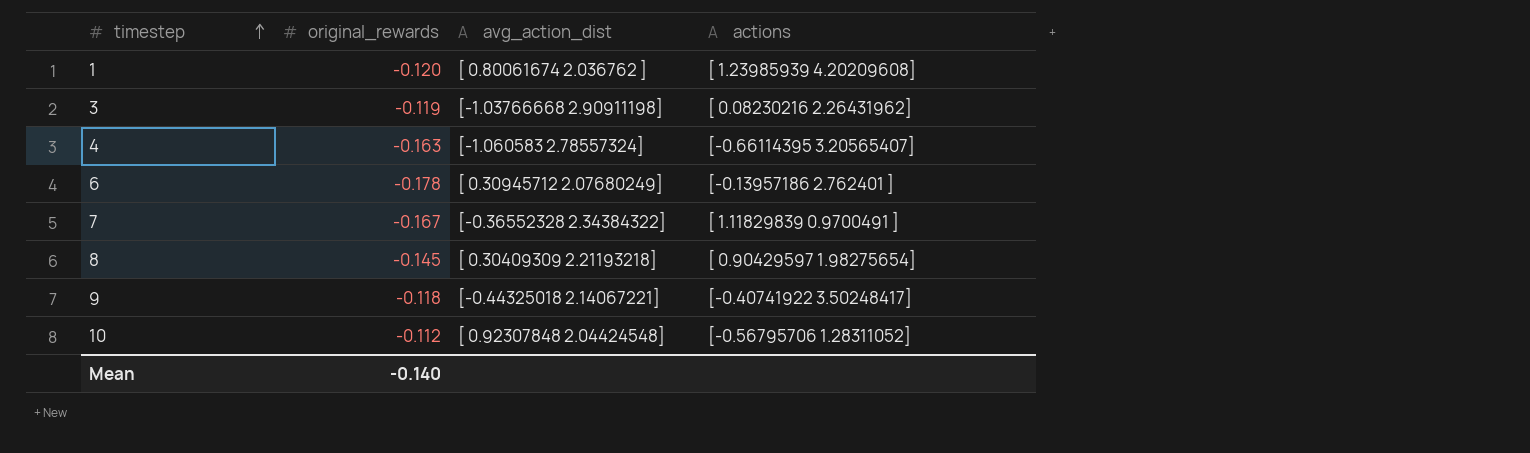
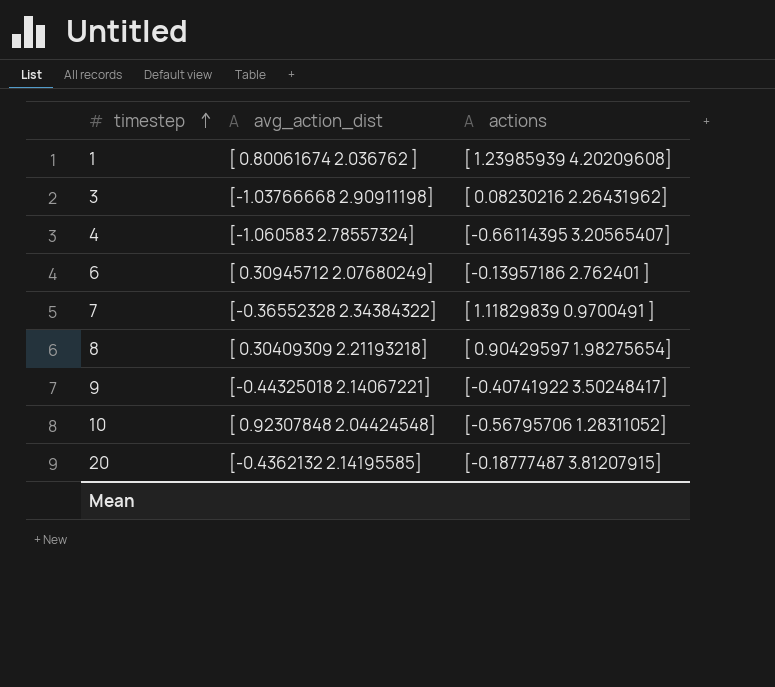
column original_rewards | position: 2 -> none
row 20: none -> [-0.4362132 2.14195585] | [-0.18777487 3.81207915]

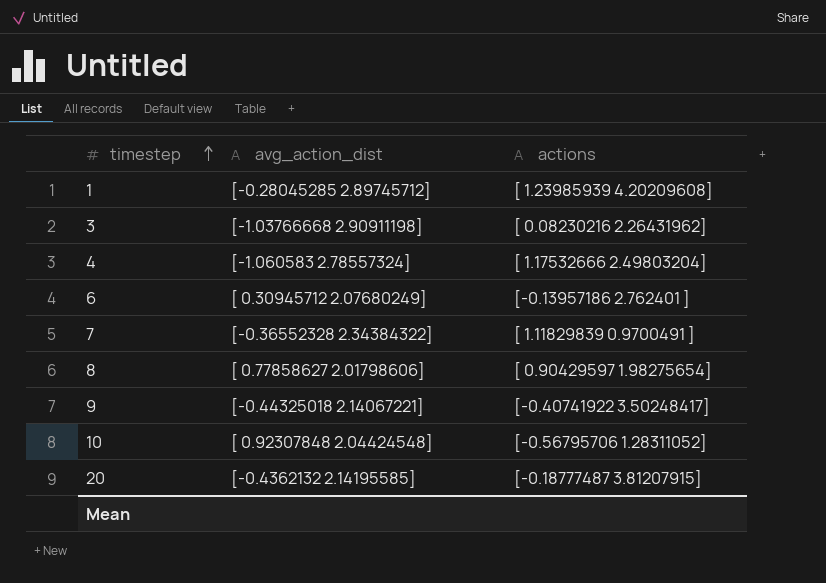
1 | avg_action_dist: [ 0.80061674 2.036762 ] -> [-0.28045285 2.89745712]
4 | actions: [-0.66114395 3.20565407] -> [ 1.17532666 2.49803204]
8 | avg_action_dist: [ 0.30409309 2.21193218] -> [ 0.77858627 2.01798606]

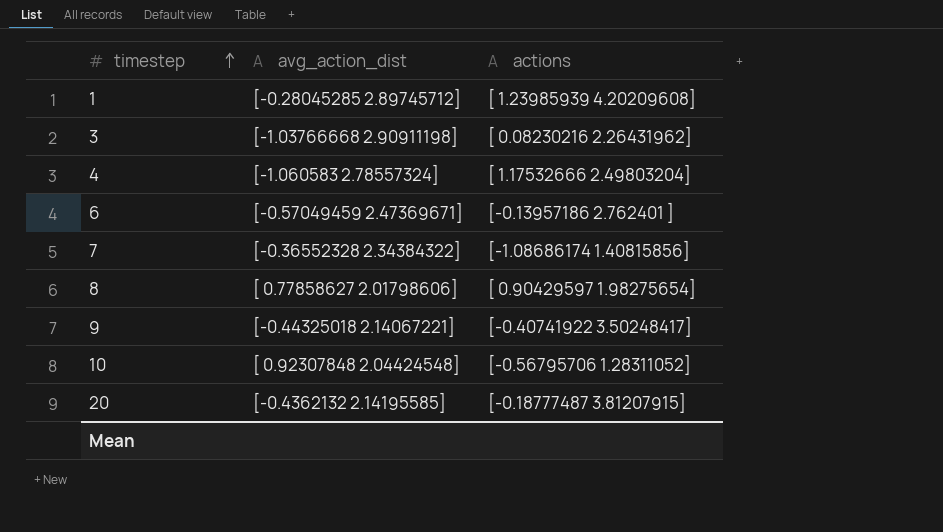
6 | avg_action_dist: [ 0.30945712 2.07680249] -> [-0.57049459 2.47369671]
7 | actions: [ 1.11829839 0.9700491 ] -> [-1.08686174 1.40815856]

